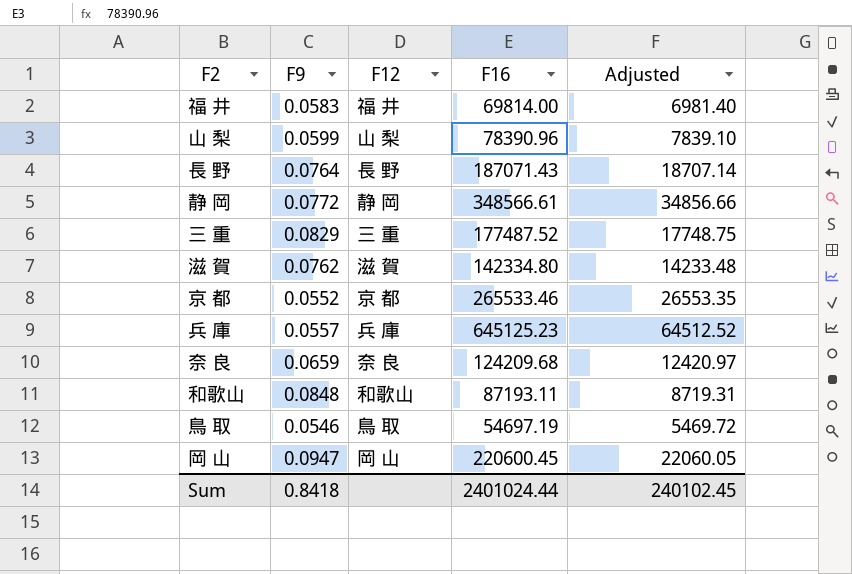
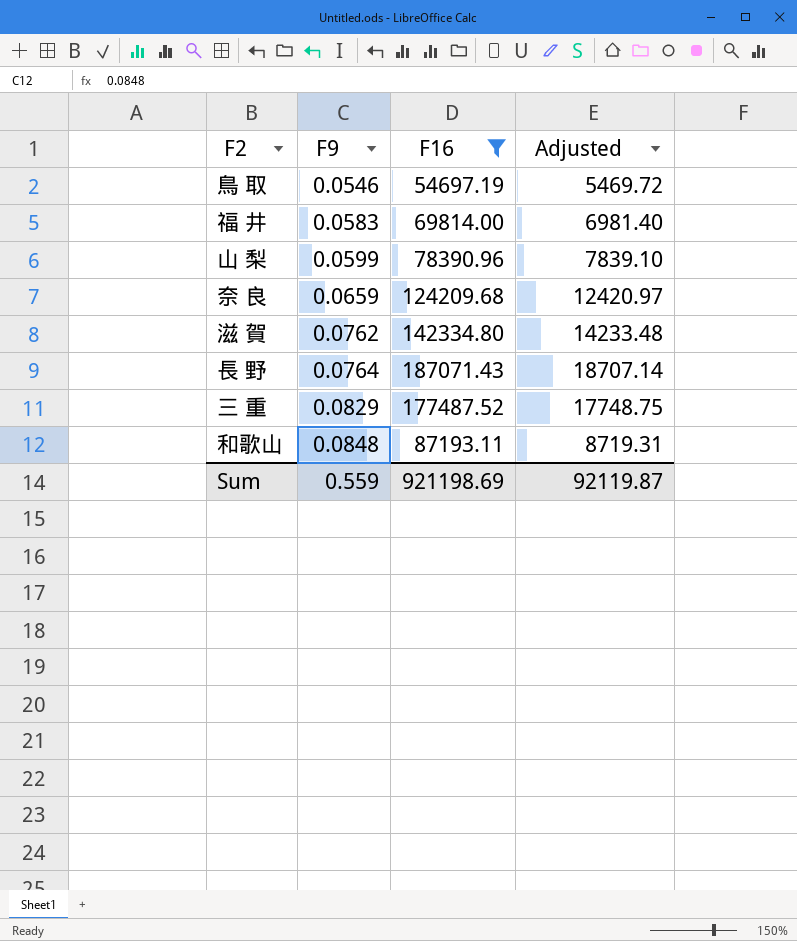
filter: none -> F16 <= 187071.43
row order: none -> F9 ascending
column F12 | position: 3 -> none
Sum | F9: 0.8418 -> 0.559
Sum | F16: 2401024.44 -> 921198.69
Sum | Adjusted: 240102.45 -> 92119.87

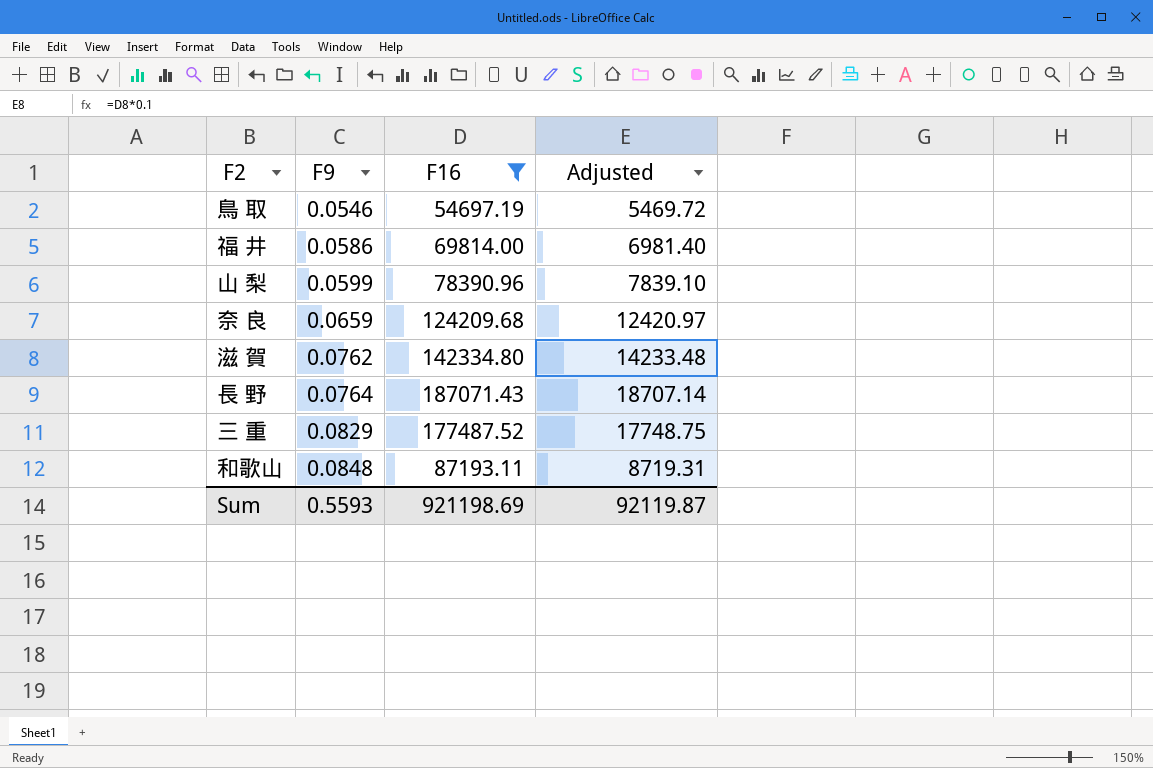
福 井 | F9: 0.0583 -> 0.0586
Sum | F9: 0.559 -> 0.5593

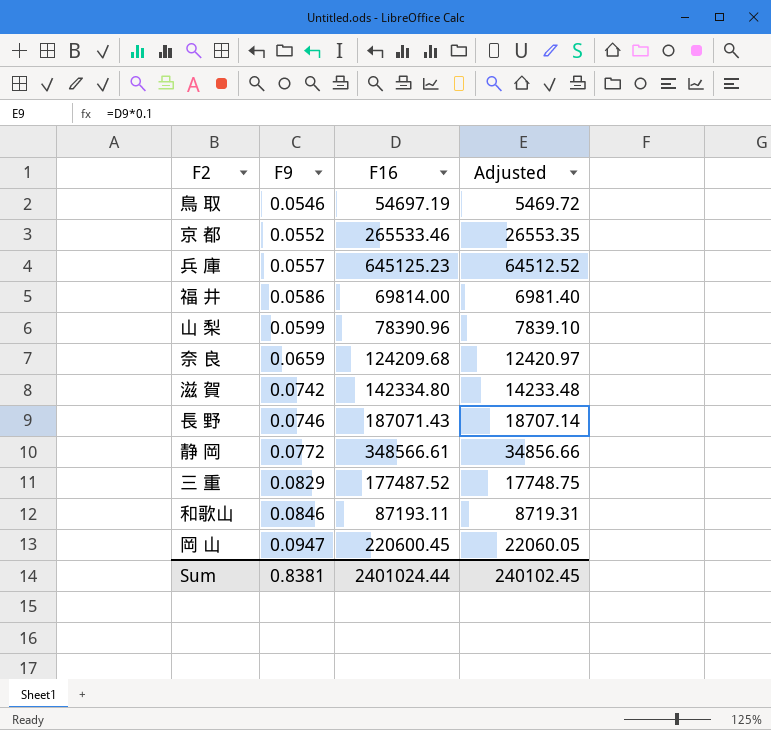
filter: F16 <= 187071.43 -> none
滋 賀 | F9: 0.0762 -> 0.0742
長 野 | F9: 0.0764 -> 0.0746
和歌山 | F9: 0.0848 -> 0.0846
Sum | F9: 0.5593 -> 0.8381
Sum | F16: 921198.69 -> 2401024.44
Sum | Adjusted: 92119.87 -> 240102.45

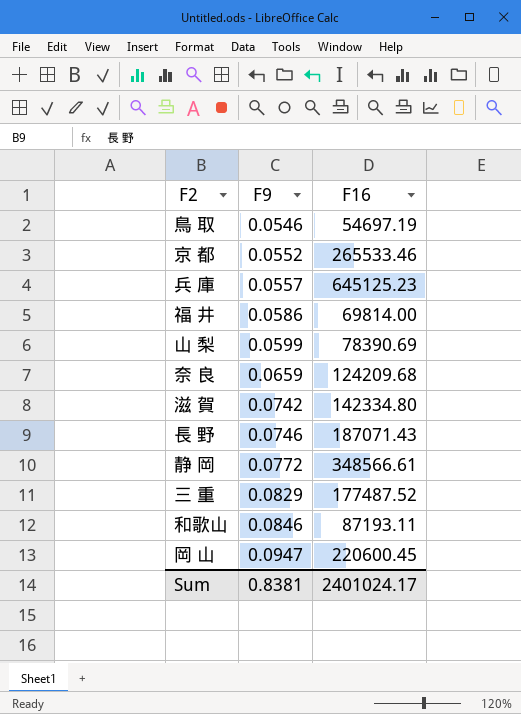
column Adjusted | formula: [F16] * 0.1 -> none
山 梨 | F16: 78390.96 -> 78390.69
Sum | F16: 2401024.44 -> 2401024.17

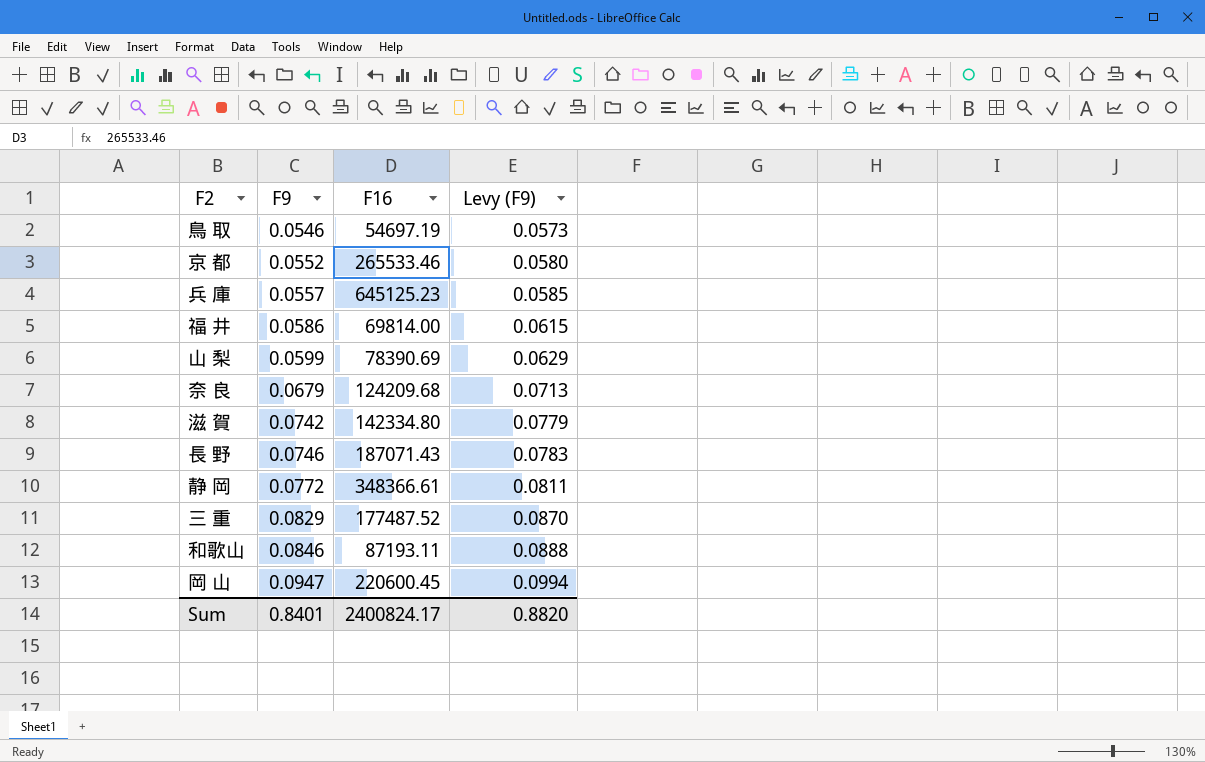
column Levy (F9) | formula: none -> [F9] * 1.05
奈 良 | F9: 0.0659 -> 0.0679
静 岡 | F16: 348566.61 -> 348366.61
Sum | F9: 0.8381 -> 0.8401
Sum | F16: 2401024.17 -> 2400824.17

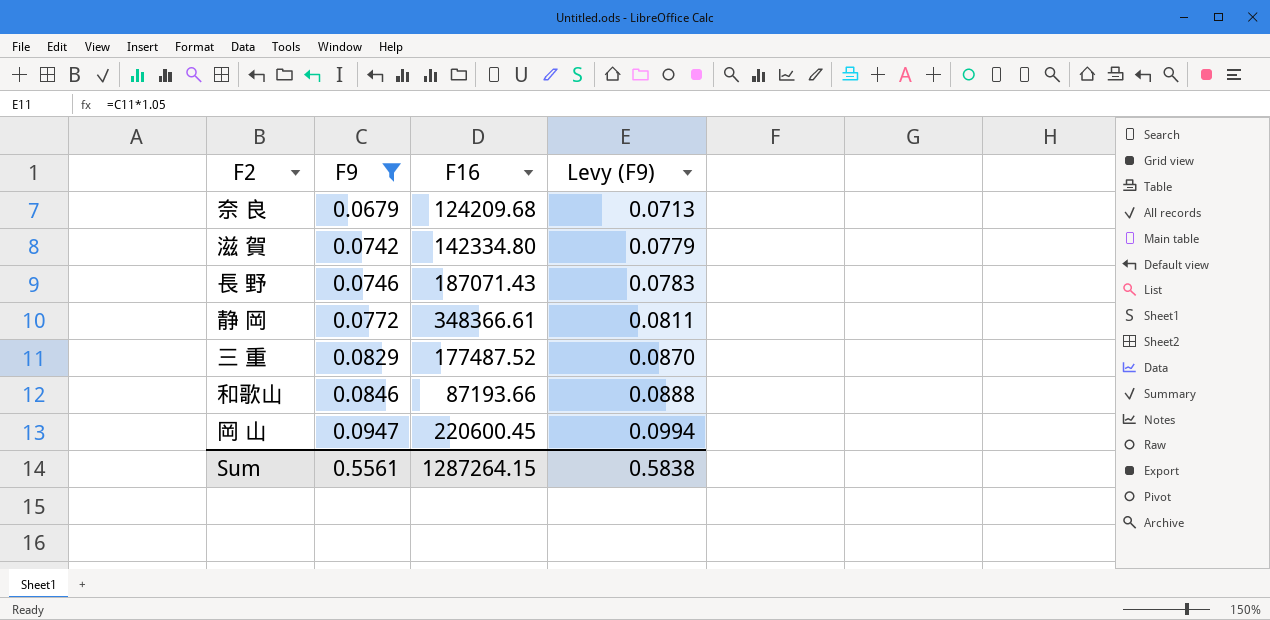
filter: none -> F9 >= 0.0679
和歌山 | F16: 87193.11 -> 87193.66
Sum | F9: 0.8401 -> 0.5561
Sum | F16: 2400824.17 -> 1287264.15
Sum | Levy (F9): 0.8820 -> 0.5838

